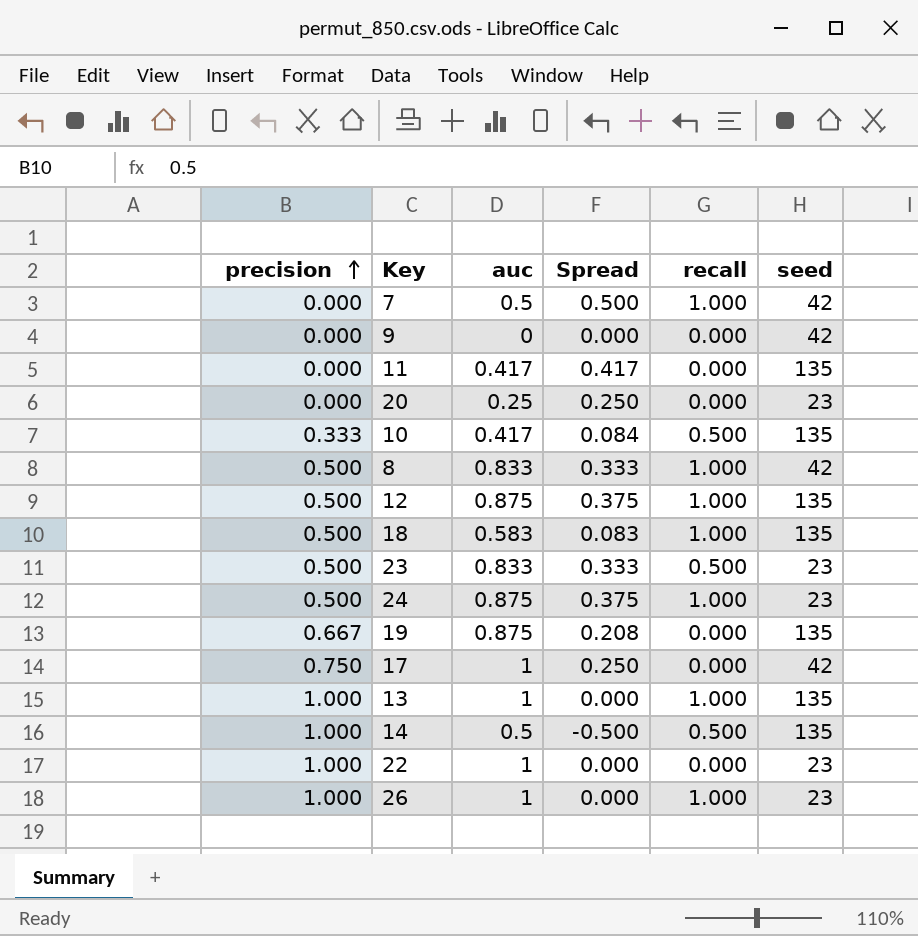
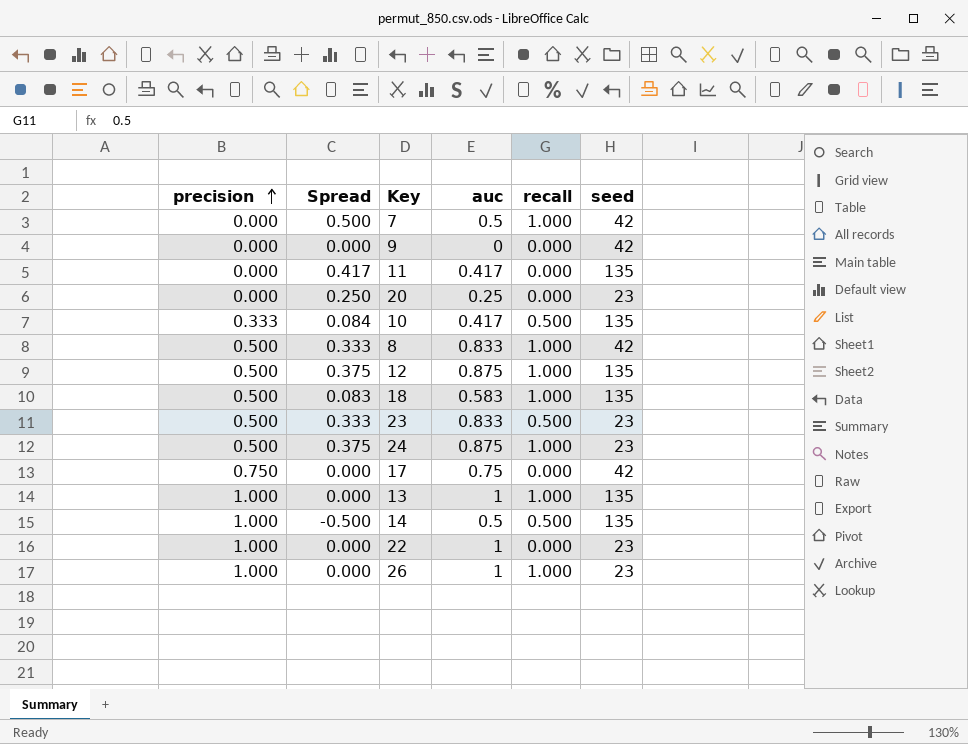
column Spread | position: 4 -> 2
row 19: 0.667 | 0.875 | 0.208 | 0.000 | 135 -> none
17 | Spread: 0.250 -> 0.000
17 | auc: 1 -> 0.75

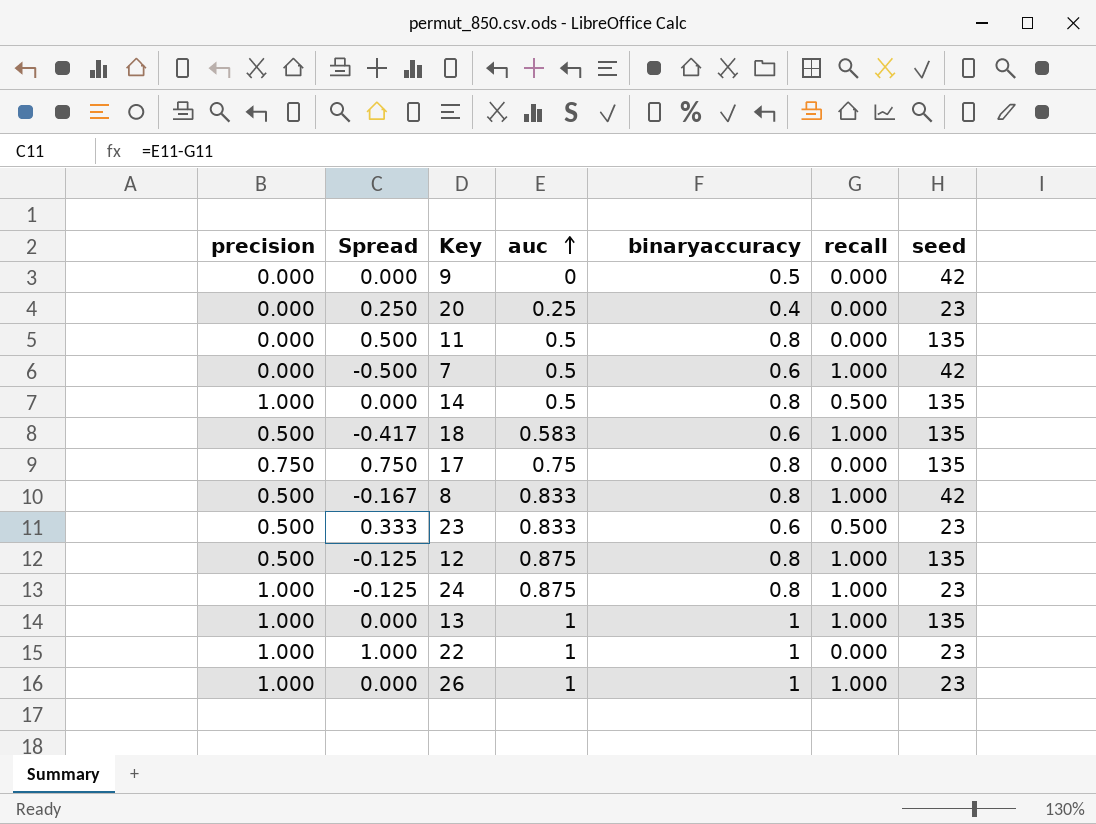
row order: precision ascending -> auc ascending
column Spread | formula: [auc] - [precision] -> [auc] - [recall]
column binaryaccuracy | position: none -> 5
row 10: 0.333 | 0.084 | 0.417 | 0.500 | 135 -> none
11 | auc: 0.417 -> 0.5
17 | seed: 42 -> 135
24 | precision: 0.500 -> 1.000

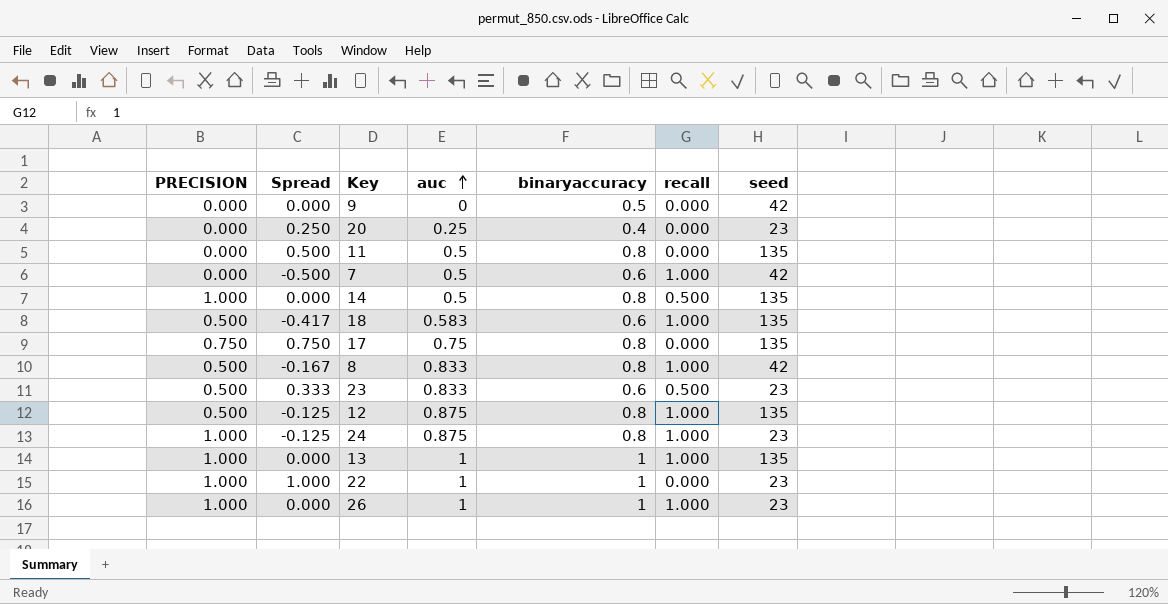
column name: precision -> PRECISION

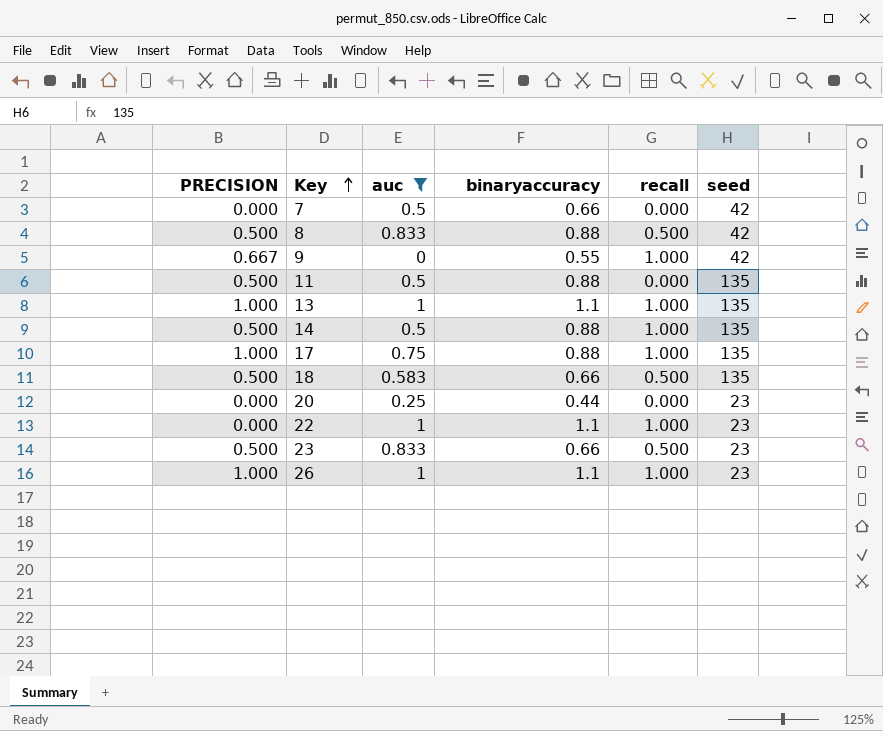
filter: none -> auc != 0.875
row order: auc ascending -> Key ascending
column Spread | formula: [auc] - [recall] -> none
7 | binaryaccuracy: 0.6 -> 0.66
7 | recall: 1.000 -> 0.000
8 | binaryaccuracy: 0.8 -> 0.88
8 | recall: 1.000 -> 0.500
9 | PRECISION: 0.000 -> 0.667
9 | binaryaccuracy: 0.5 -> 0.55
9 | recall: 0.000 -> 1.000
11 | PRECISION: 0.000 -> 0.500
11 | binaryaccuracy: 0.8 -> 0.88
13 | binaryaccuracy: 1 -> 1.1
14 | PRECISION: 1.000 -> 0.500
14 | binaryaccuracy: 0.8 -> 0.88
14 | recall: 0.500 -> 1.000
17 | PRECISION: 0.750 -> 1.000
17 | binaryaccuracy: 0.8 -> 0.88
17 | recall: 0.000 -> 1.000
18 | binaryaccuracy: 0.6 -> 0.66
18 | recall: 1.000 -> 0.500
20 | binaryaccuracy: 0.4 -> 0.44
22 | PRECISION: 1.000 -> 0.000
22 | binaryaccuracy: 1 -> 1.1
22 | recall: 0.000 -> 1.000
23 | binaryaccuracy: 0.6 -> 0.66
26 | binaryaccuracy: 1 -> 1.1

